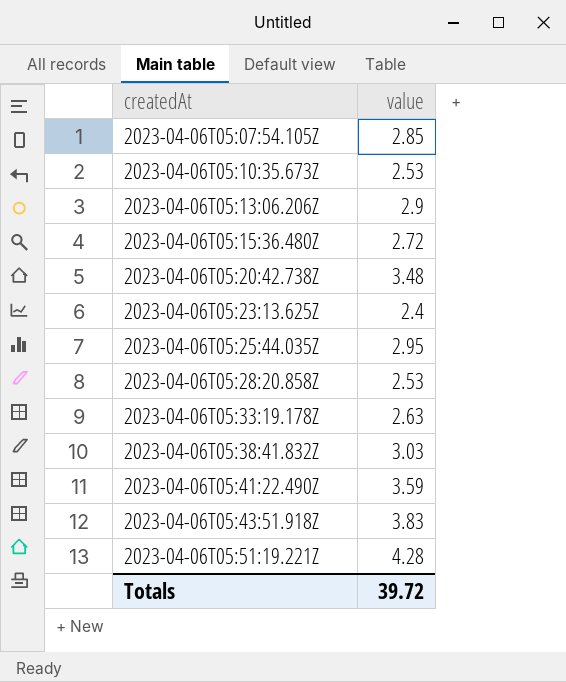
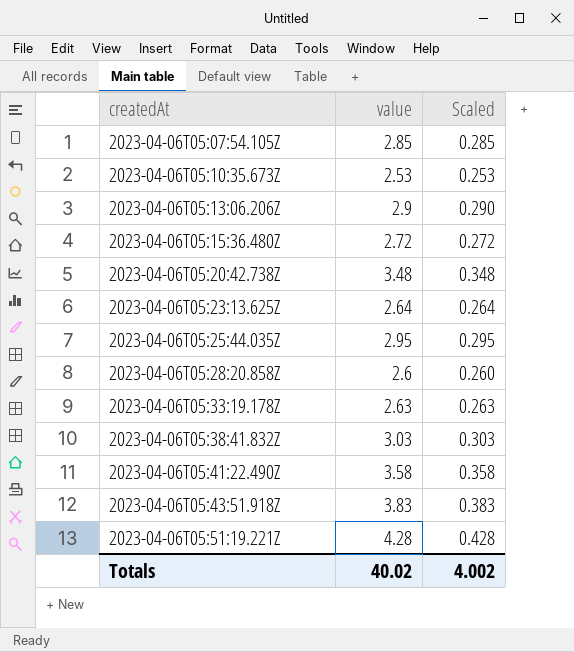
column Scaled | formula: none -> [value] * 0.1
2023-04-06T05:23:13.625Z | value: 2.4 -> 2.64
2023-04-06T05:28:20.858Z | value: 2.53 -> 2.6
2023-04-06T05:41:22.490Z | value: 3.59 -> 3.58
Totals | value: 39.72 -> 40.02

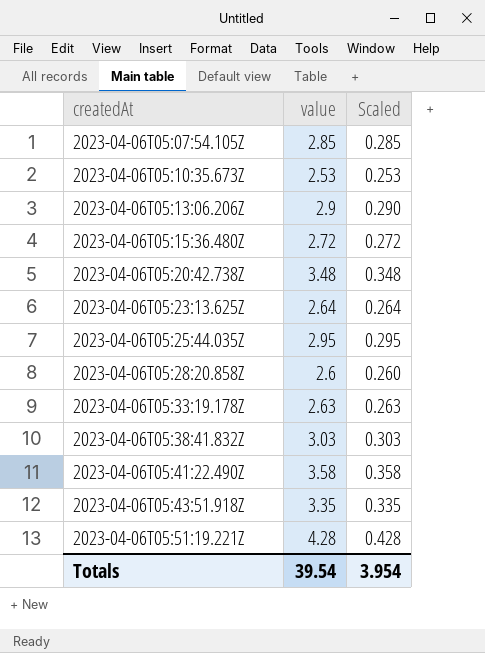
2023-04-06T05:43:51.918Z | value: 3.83 -> 3.35
2023-04-06T05:43:51.918Z | Scaled: 0.383 -> 0.335
Totals | value: 40.02 -> 39.54
Totals | Scaled: 4.002 -> 3.954

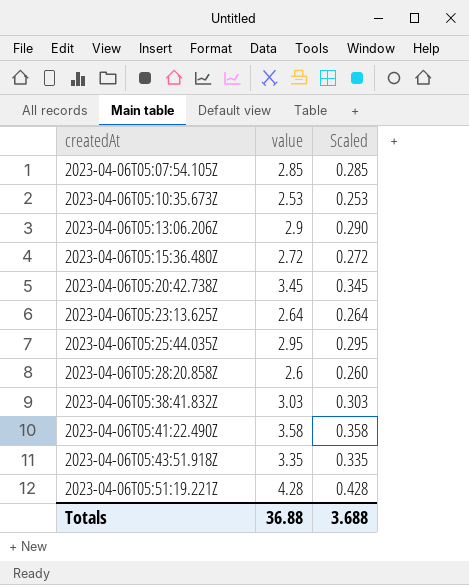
row 2023-04-06T05:33:19.178Z: 2.63 | 0.263 -> none
2023-04-06T05:20:42.738Z | value: 3.48 -> 3.45
2023-04-06T05:20:42.738Z | Scaled: 0.348 -> 0.345
Totals | value: 39.54 -> 36.88
Totals | Scaled: 3.954 -> 3.688

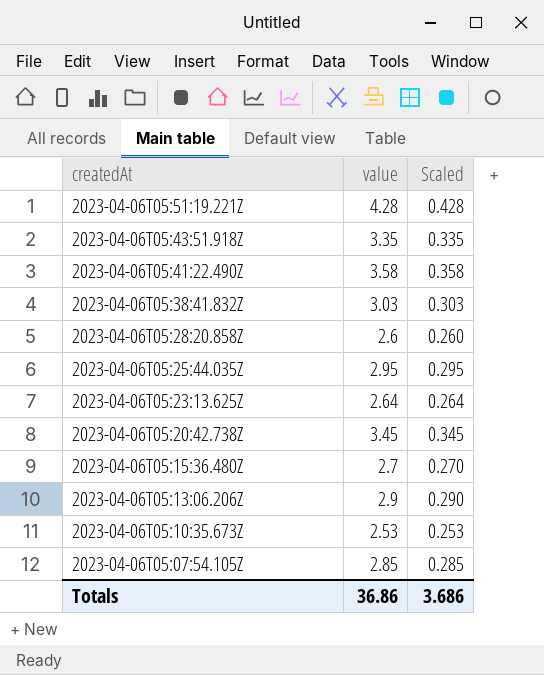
row order: createdAt ascending -> createdAt descending
2023-04-06T05:15:36.480Z | value: 2.72 -> 2.7
2023-04-06T05:15:36.480Z | Scaled: 0.272 -> 0.270
Totals | value: 36.88 -> 36.86
Totals | Scaled: 3.688 -> 3.686

